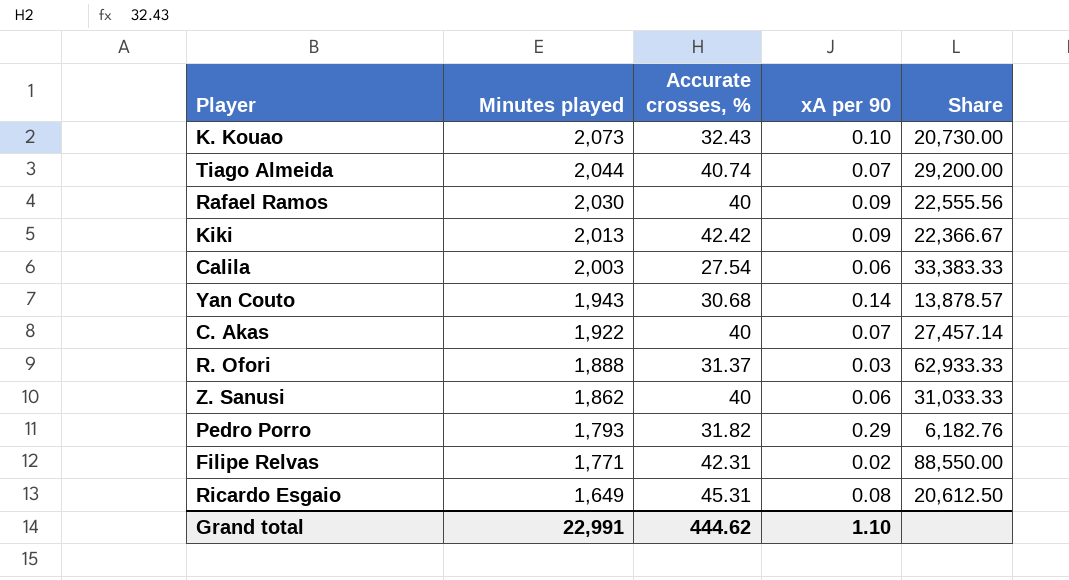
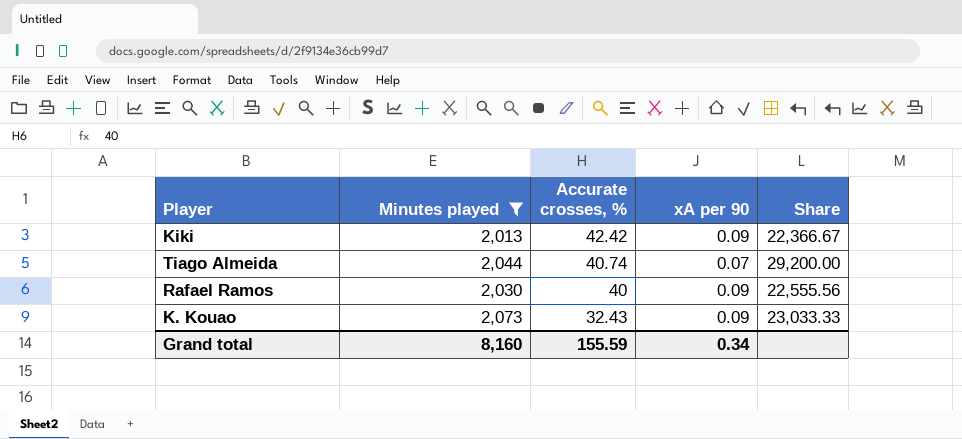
filter: none -> Minutes played >= 2,013
row order: Minutes played descending -> Accurate crosses, % descending
K. Kouao | xA per 90: 0.10 -> 0.09
K. Kouao | Share: 20,730.00 -> 23,033.33
Grand total | Minutes played: 22,991 -> 8,160
Grand total | Accurate crosses, %: 444.62 -> 155.59
Grand total | xA per 90: 1.10 -> 0.34

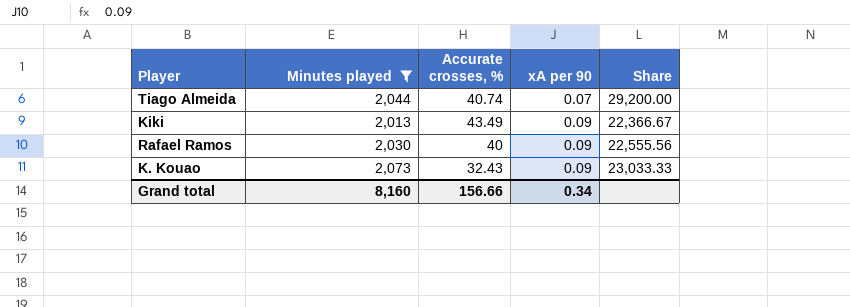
row order: Accurate crosses, % descending -> xA per 90 ascending
Kiki | Accurate crosses, %: 42.42 -> 43.49
Grand total | Accurate crosses, %: 155.59 -> 156.66

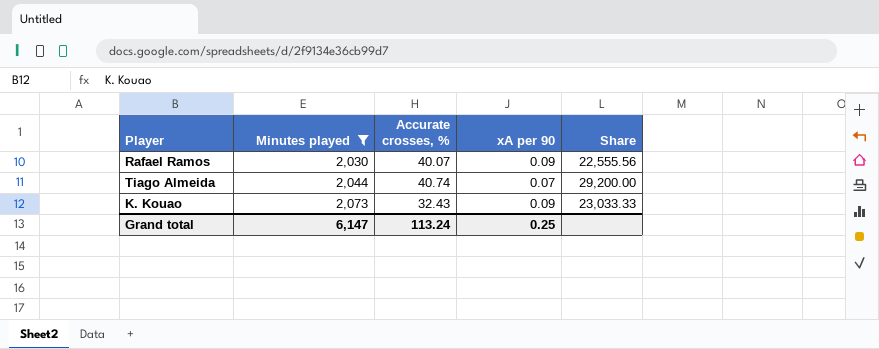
row order: xA per 90 ascending -> Minutes played ascending
row Kiki: 2,013 | 43.49 | 0.09 | 22,366.67 -> none
Rafael Ramos | Accurate crosses, %: 40 -> 40.07
Grand total | Minutes played: 8,160 -> 6,147
Grand total | Accurate crosses, %: 156.66 -> 113.24
Grand total | xA per 90: 0.34 -> 0.25

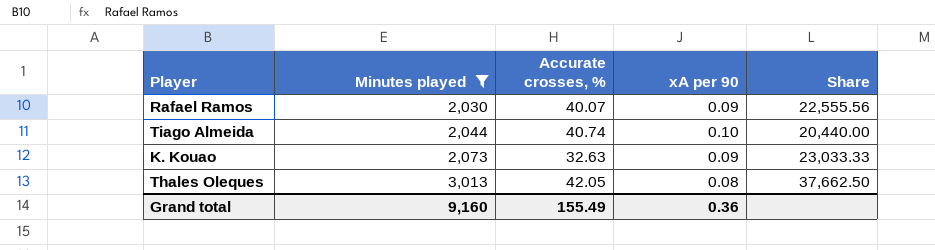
Tiago Almeida | xA per 90: 0.07 -> 0.10
Tiago Almeida | Share: 29,200.00 -> 20,440.00
K. Kouao | Accurate crosses, %: 32.43 -> 32.63
row Thales Oleques: none -> 3,013 | 42.05 | 0.08 | 37,662.50
Grand total | Minutes played: 6,147 -> 9,160
Grand total | Accurate crosses, %: 113.24 -> 155.49
Grand total | xA per 90: 0.25 -> 0.36

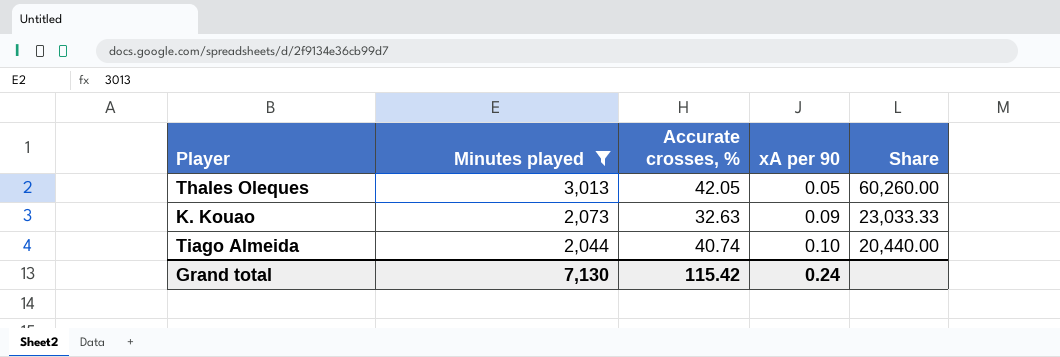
row order: Minutes played ascending -> Minutes played descending
row Rafael Ramos: 2,030 | 40.07 | 0.09 | 22,555.56 -> none
Thales Oleques | xA per 90: 0.08 -> 0.05
Thales Oleques | Share: 37,662.50 -> 60,260.00
Grand total | Minutes played: 9,160 -> 7,130
Grand total | Accurate crosses, %: 155.49 -> 115.42
Grand total | xA per 90: 0.36 -> 0.24

